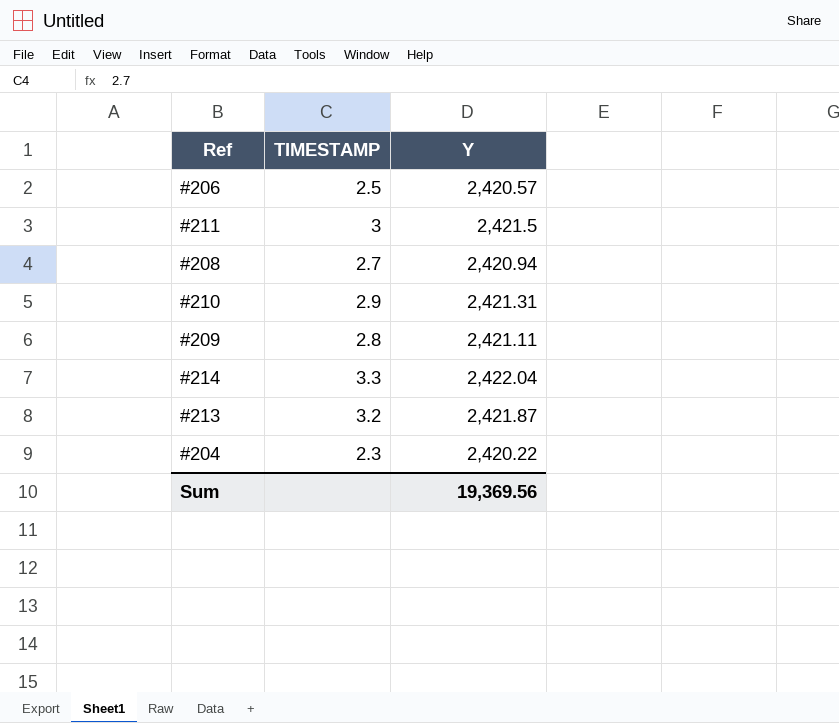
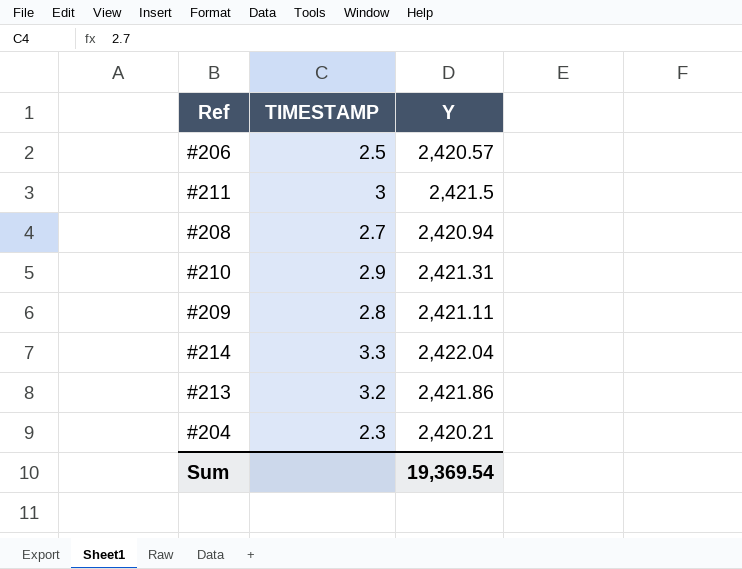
#213 | Y: 2,421.87 -> 2,421.86
#204 | Y: 2,420.22 -> 2,420.21
Sum | Y: 19,369.56 -> 19,369.54

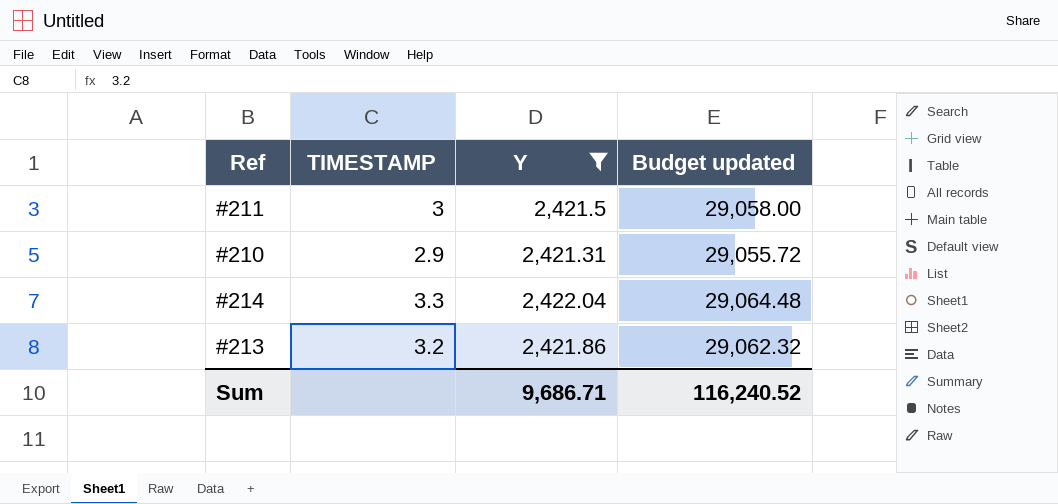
filter: none -> Y >= 2,421.31
column Budget updated | formula: none -> [Y] * 12
Sum | Y: 19,369.54 -> 9,686.71

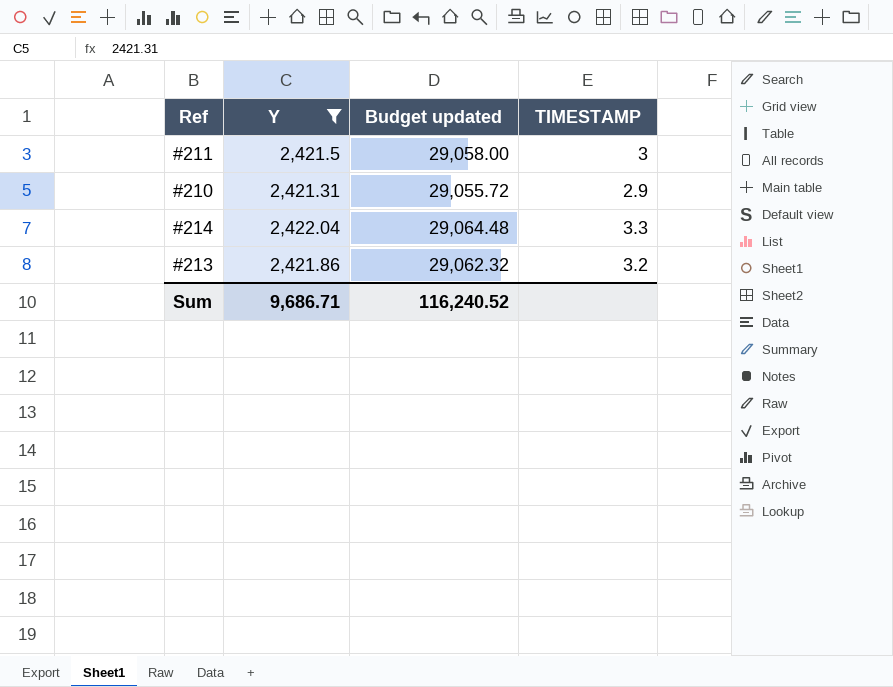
column TIMESTAMP | position: 2 -> 4

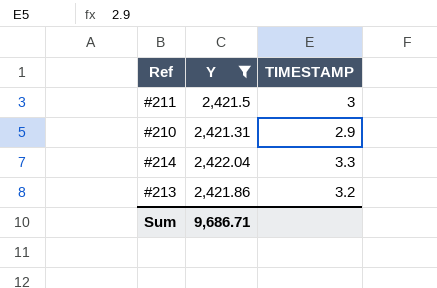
column Budget updated | formula: [Y] * 12 -> none

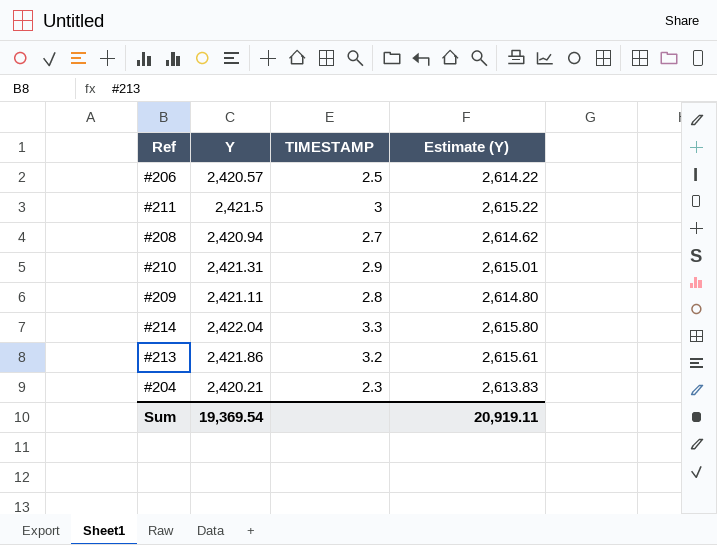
filter: Y >= 2,421.31 -> none
column Estimate (Y) | formula: none -> [Y] * 1.08
Sum | Y: 9,686.71 -> 19,369.54

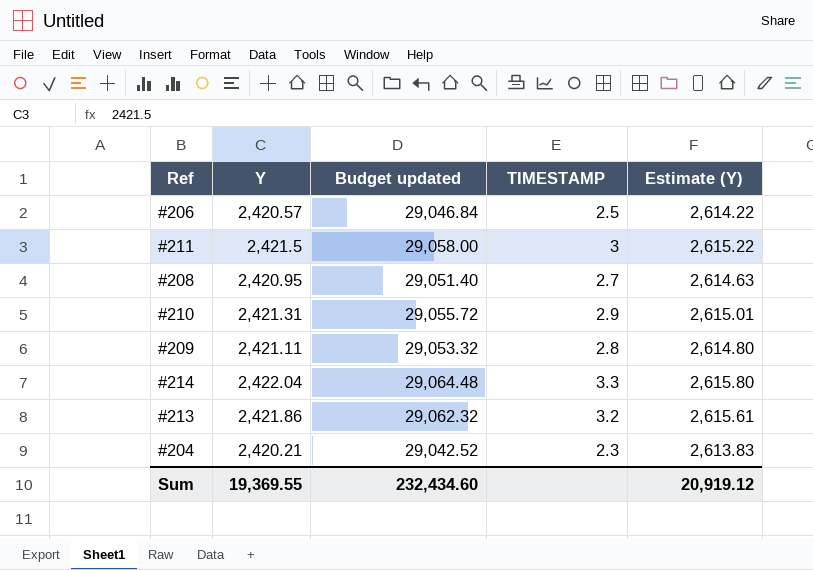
column Budget updated | formula: none -> [Y] * 12
#208 | Y: 2,420.94 -> 2,420.95
#208 | Estimate (Y): 2,614.62 -> 2,614.63
Sum | Y: 19,369.54 -> 19,369.55
Sum | Estimate (Y): 20,919.11 -> 20,919.12

